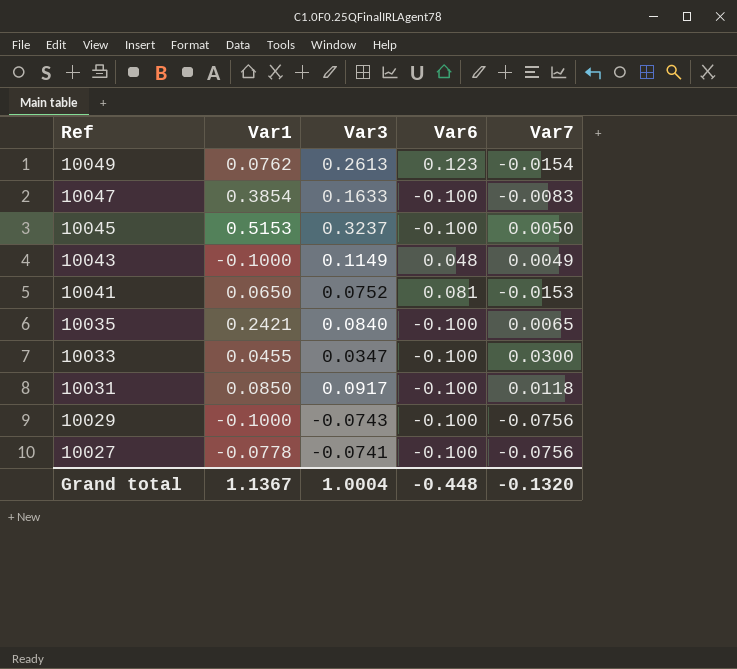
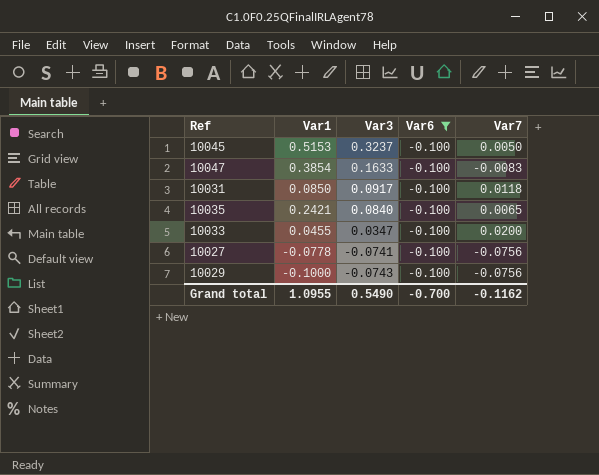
filter: none -> Var6 = -0.100
row order: Ref descending -> Var3 descending
10033 | Var7: 0.0300 -> 0.0200
Grand total | Var1: 1.1367 -> 1.0955
Grand total | Var3: 1.0004 -> 0.5490
Grand total | Var6: -0.448 -> -0.700
Grand total | Var7: -0.1320 -> -0.1162

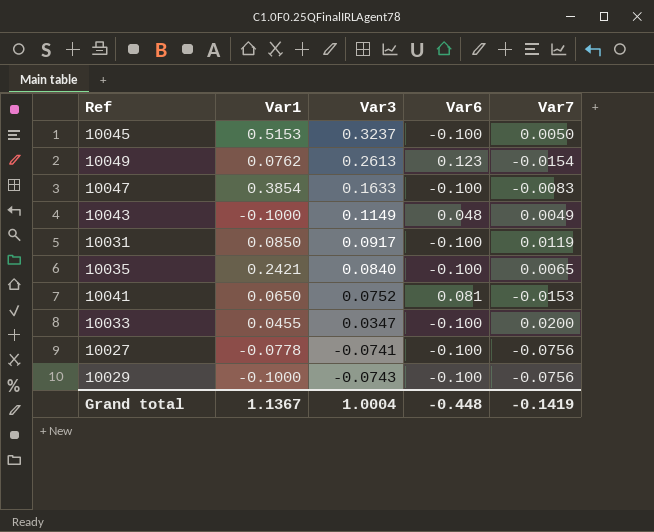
filter: Var6 = -0.100 -> none
10031 | Var7: 0.0118 -> 0.0119
Grand total | Var1: 1.0955 -> 1.1367
Grand total | Var3: 0.5490 -> 1.0004
Grand total | Var6: -0.700 -> -0.448
Grand total | Var7: -0.1162 -> -0.1419

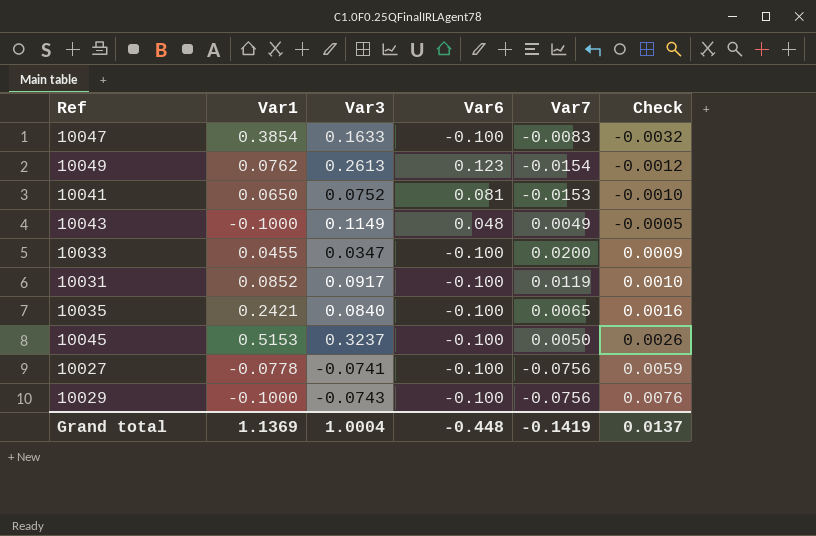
row order: Var3 descending -> Check ascending
column Check | formula: none -> [Var1] * [Var7]
10031 | Var1: 0.0850 -> 0.0852
Grand total | Var1: 1.1367 -> 1.1369

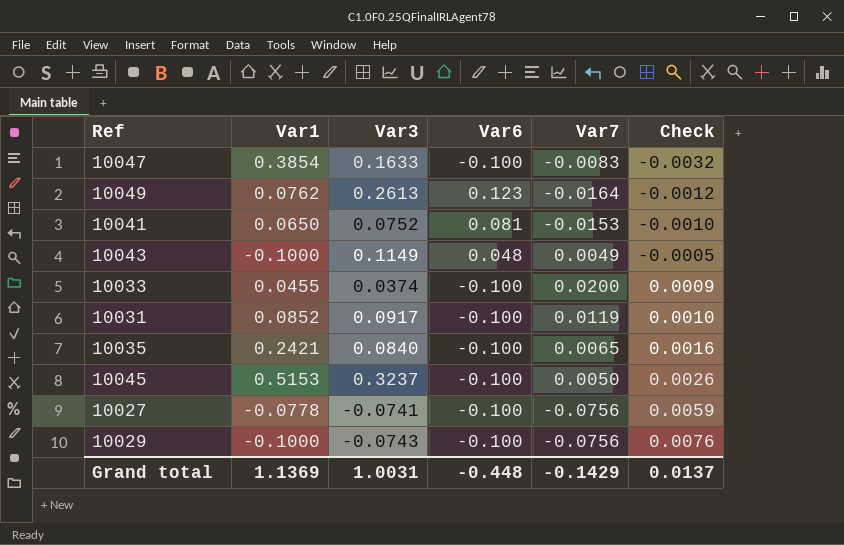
10049 | Var7: -0.0154 -> -0.0164
10033 | Var3: 0.0347 -> 0.0374
Grand total | Var3: 1.0004 -> 1.0031
Grand total | Var7: -0.1419 -> -0.1429

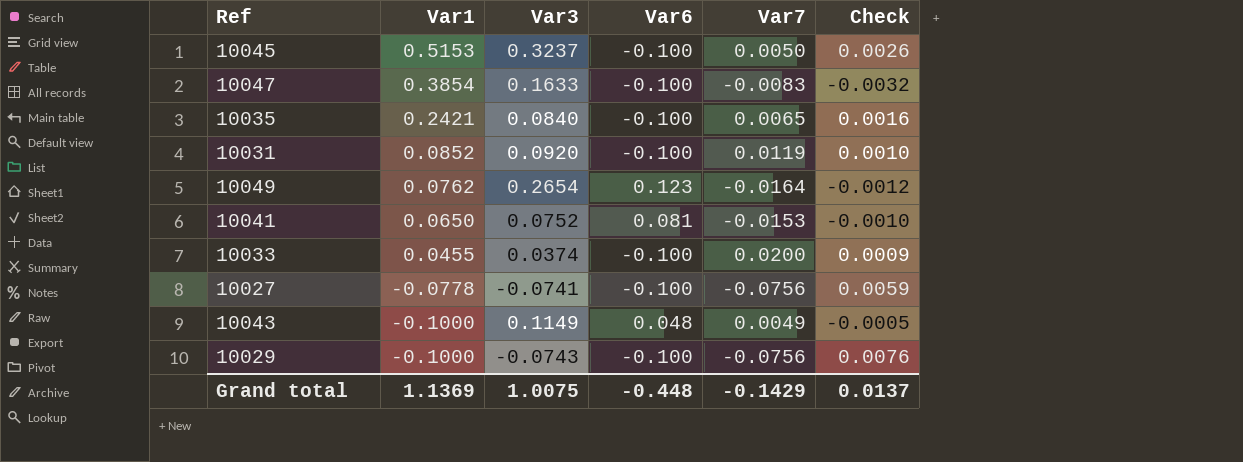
row order: Check ascending -> Var1 descending
10031 | Var3: 0.0917 -> 0.0920
10049 | Var3: 0.2613 -> 0.2654
Grand total | Var3: 1.0031 -> 1.0075

